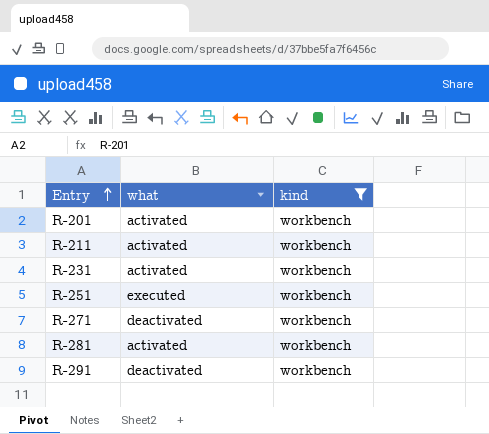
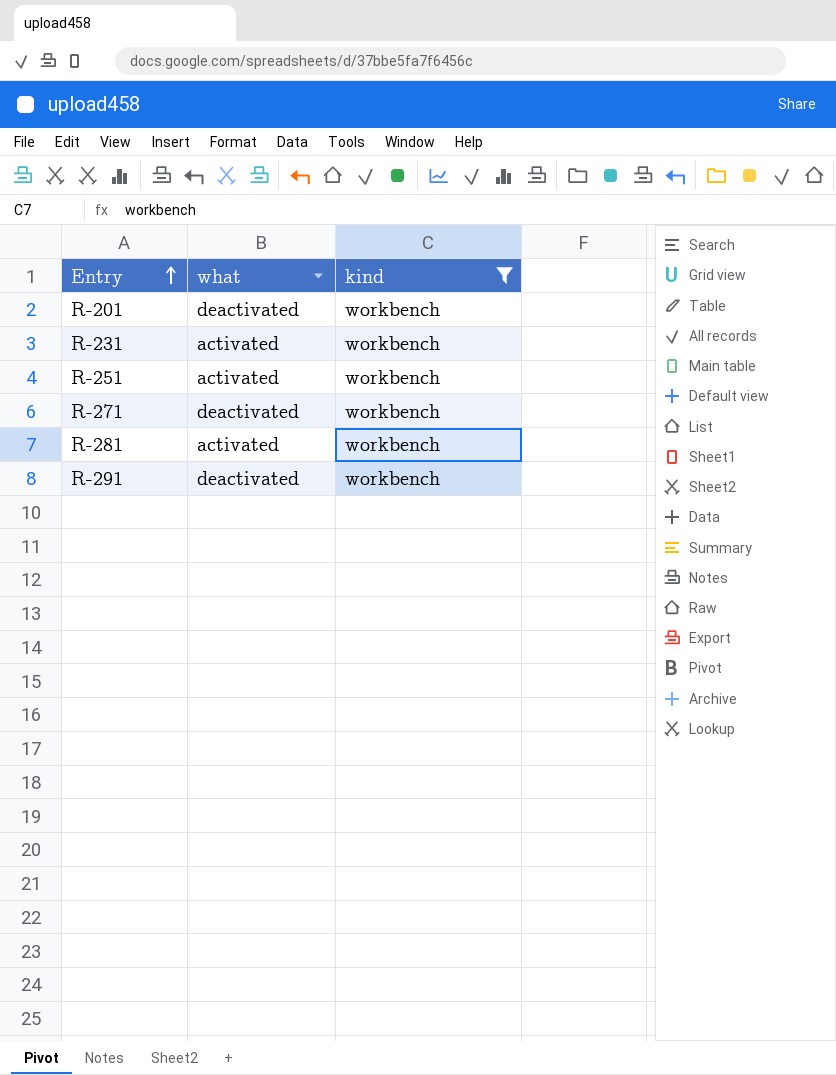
row R-211: activated | workbench -> none
R-201 | what: activated -> deactivated
R-251 | what: executed -> activated

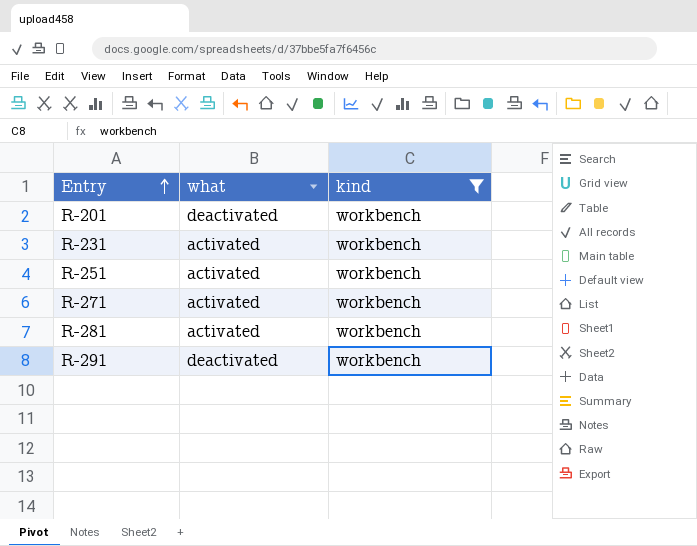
R-271 | what: deactivated -> activated

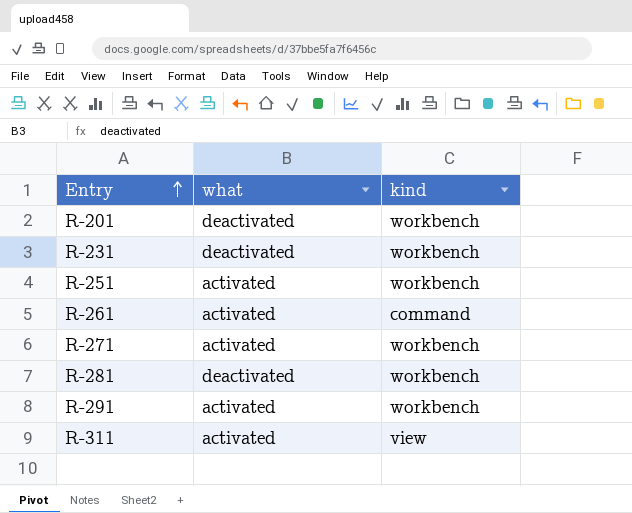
filter: kind = workbench -> none
R-231 | what: activated -> deactivated
R-281 | what: activated -> deactivated
R-291 | what: deactivated -> activated

